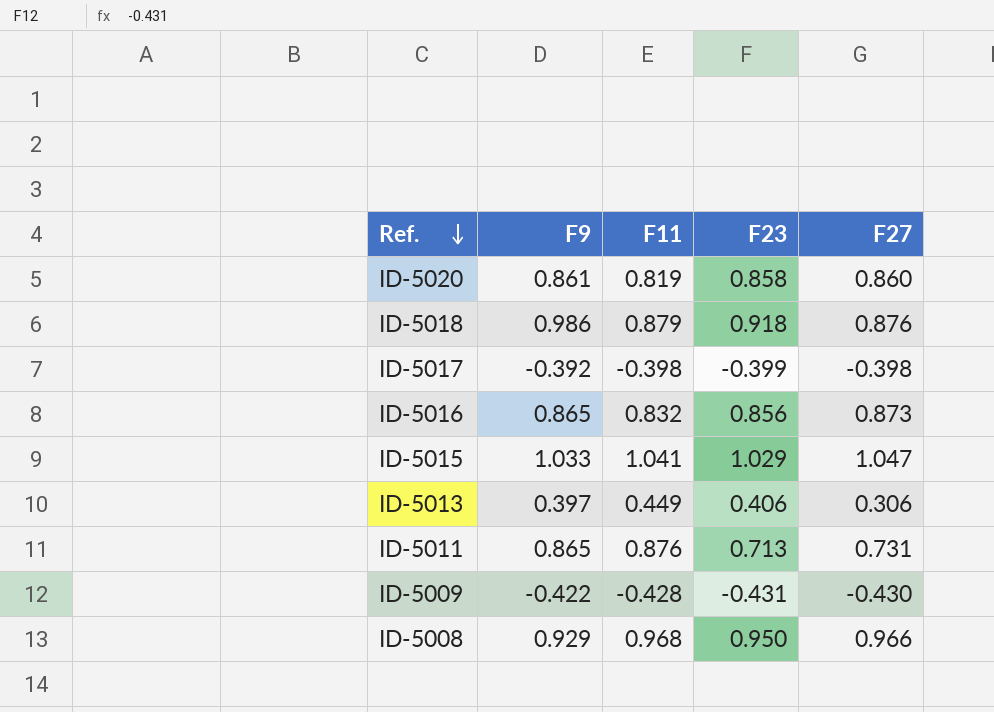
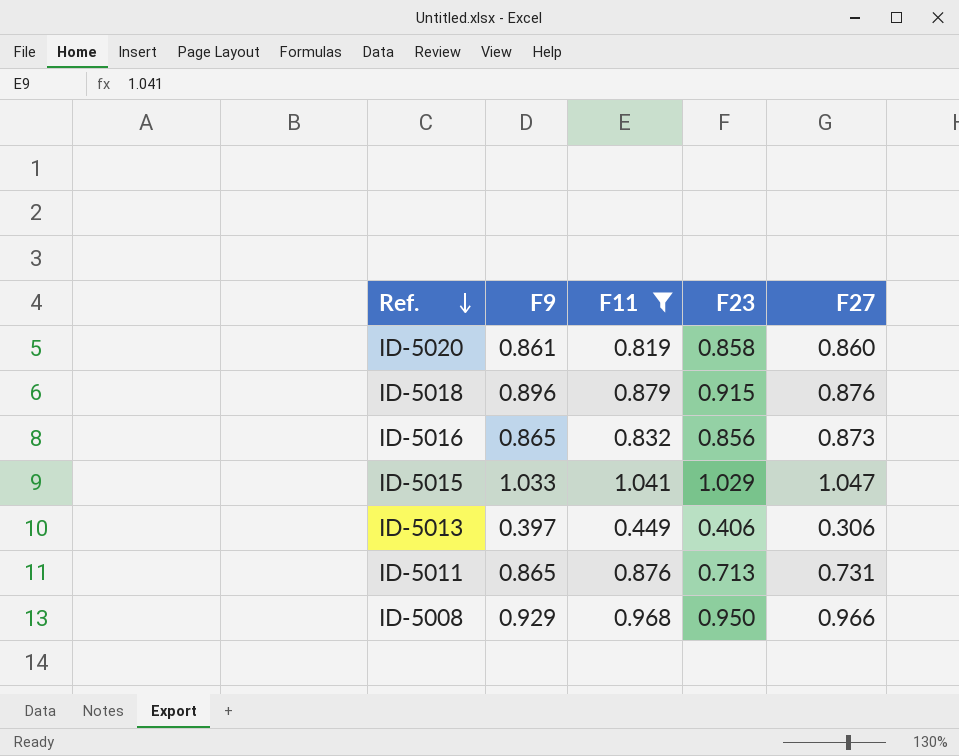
filter: none -> F11 >= 0.449
ID-5018 | F9: 0.986 -> 0.896
ID-5018 | F23: 0.918 -> 0.915

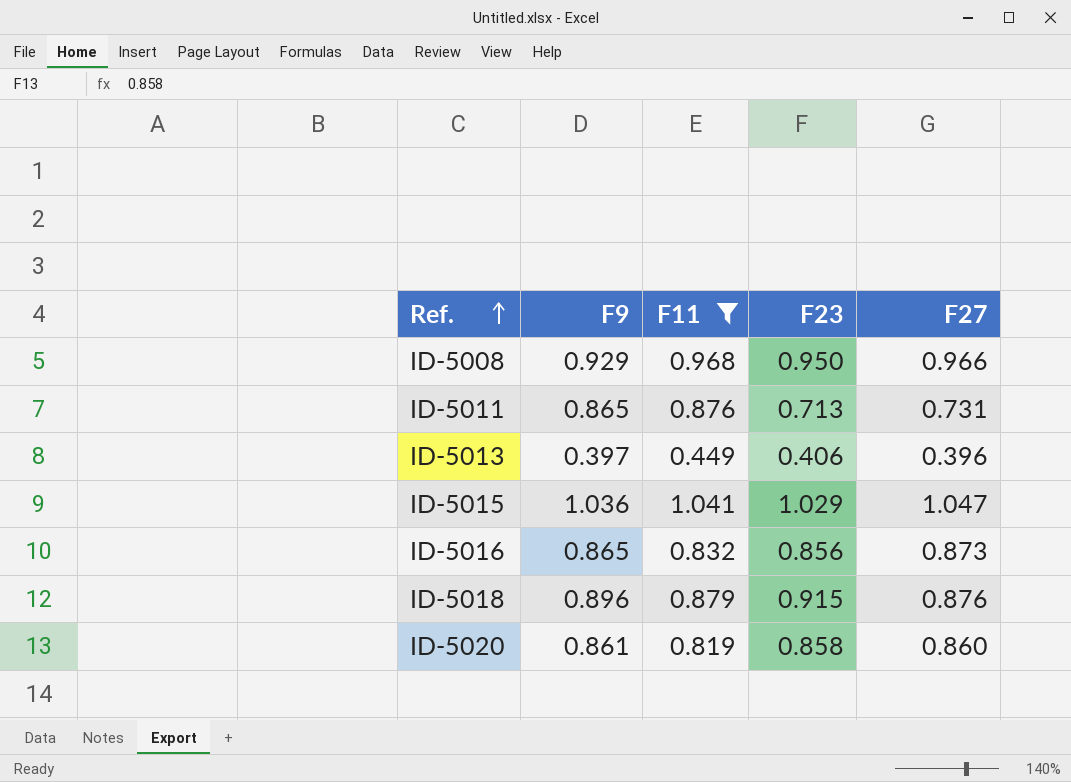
row order: Ref. descending -> Ref. ascending
ID-5013 | F27: 0.306 -> 0.396
ID-5015 | F9: 1.033 -> 1.036

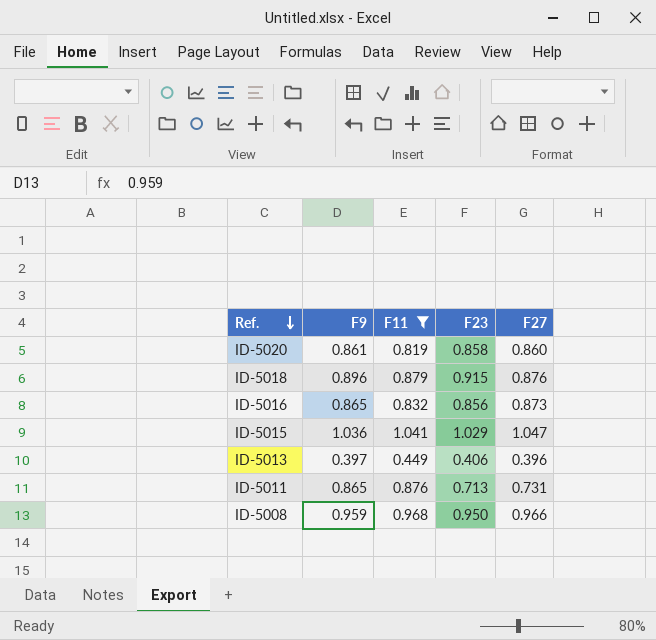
row order: Ref. ascending -> Ref. descending
ID-5008 | F9: 0.929 -> 0.959

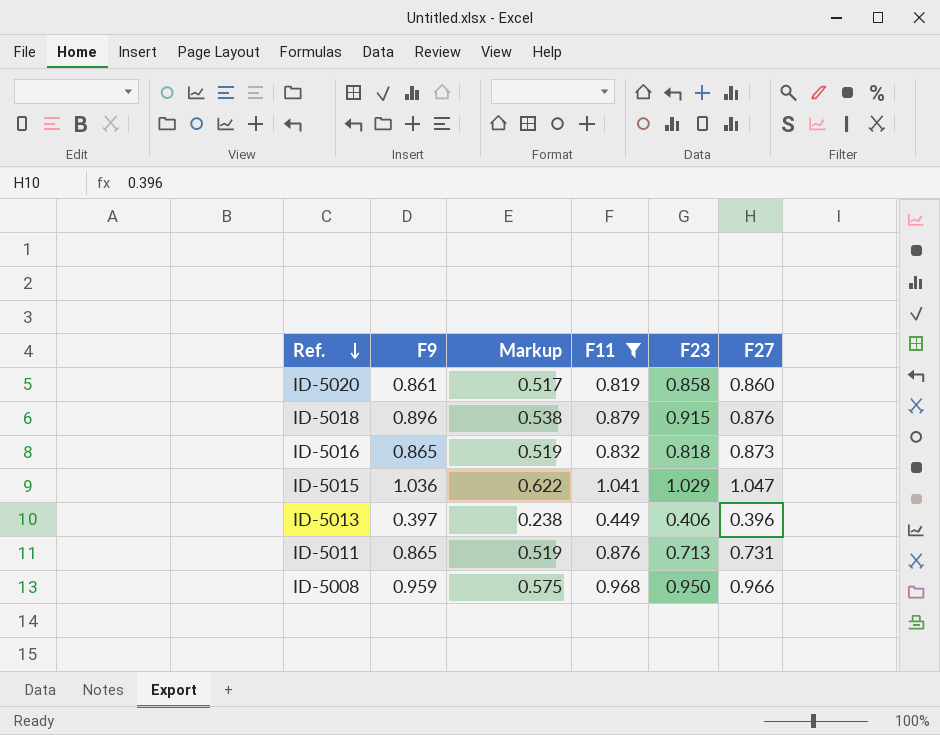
column Markup | formula: none -> [F9] * 0.6
ID-5016 | F23: 0.856 -> 0.818

